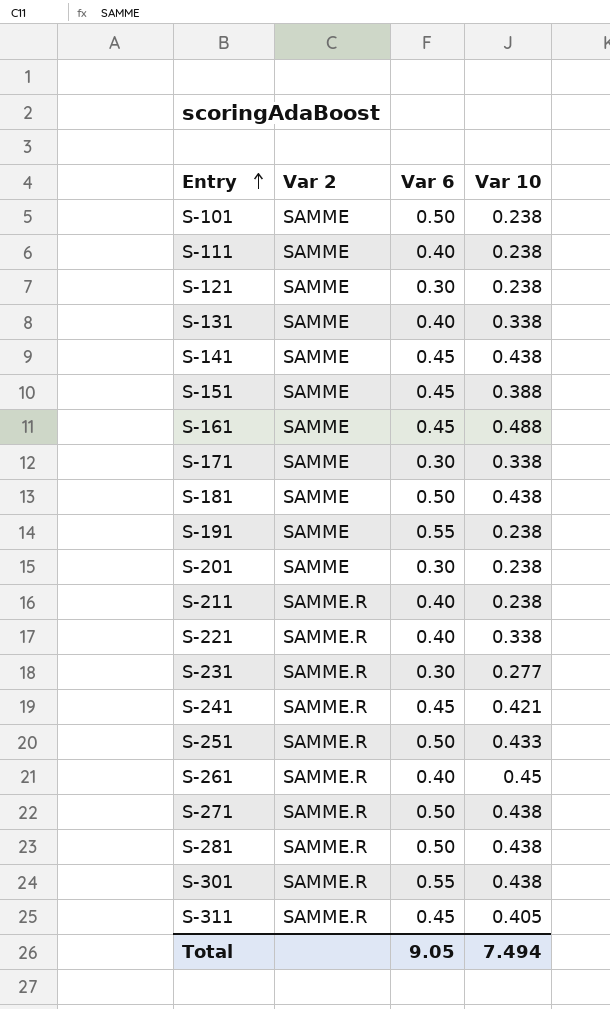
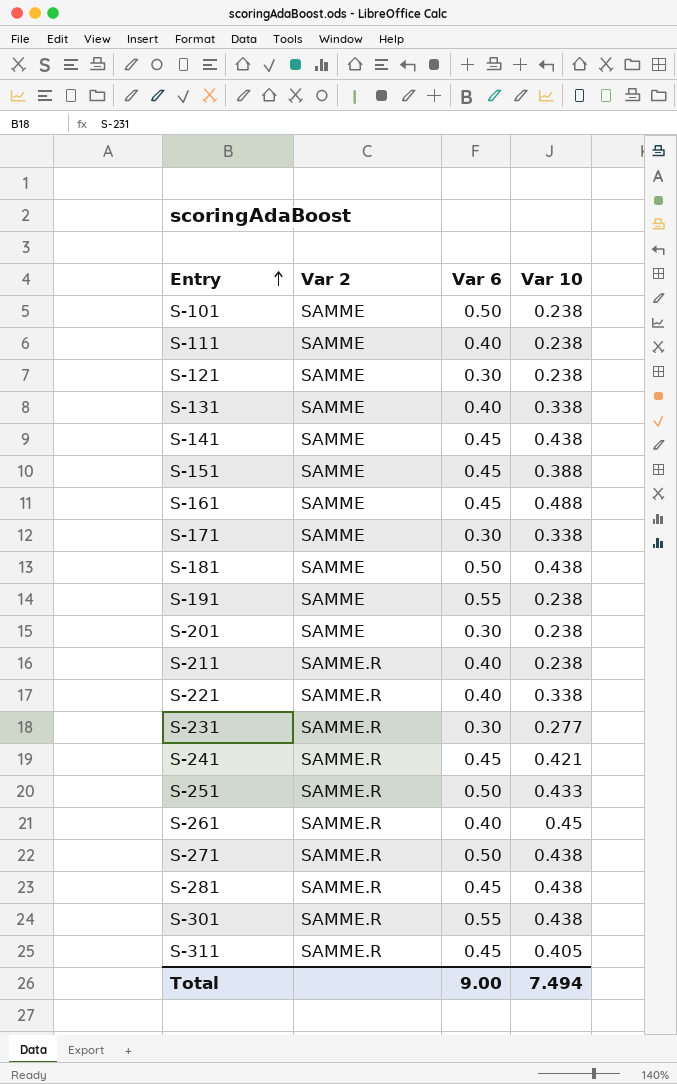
S-281 | Var 6: 0.50 -> 0.45
Total | Var 6: 9.05 -> 9.00

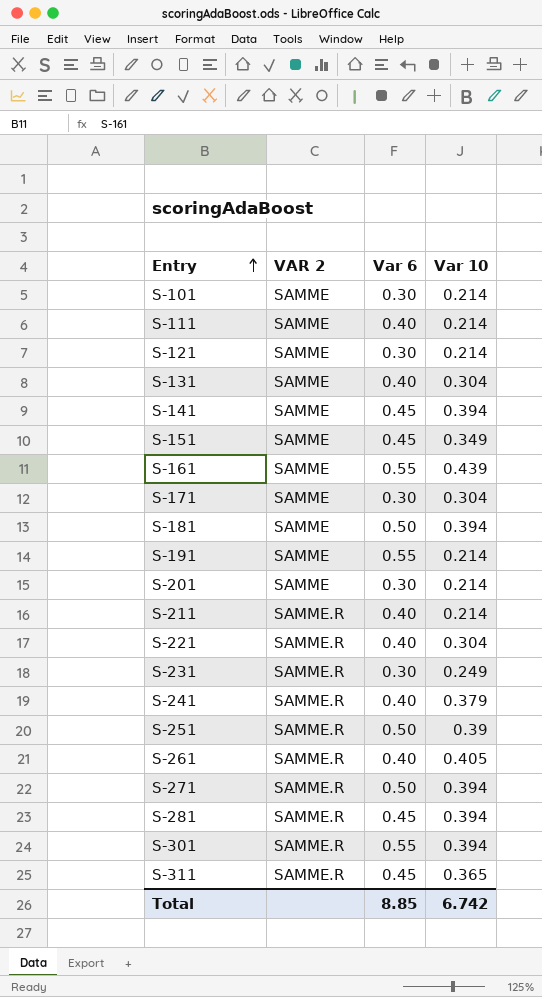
column name: Var 2 -> VAR 2
S-101 | Var 6: 0.50 -> 0.30
S-101 | Var 10: 0.238 -> 0.214
S-111 | Var 10: 0.238 -> 0.214
S-121 | Var 10: 0.238 -> 0.214
S-131 | Var 10: 0.338 -> 0.304
S-141 | Var 10: 0.438 -> 0.394
S-151 | Var 10: 0.388 -> 0.349
S-161 | Var 6: 0.45 -> 0.55
S-161 | Var 10: 0.488 -> 0.439
S-171 | Var 10: 0.338 -> 0.304
S-181 | Var 10: 0.438 -> 0.394
S-191 | Var 10: 0.238 -> 0.214
S-201 | Var 10: 0.238 -> 0.214
S-211 | Var 10: 0.238 -> 0.214
S-221 | Var 10: 0.338 -> 0.304
S-231 | Var 10: 0.277 -> 0.249
S-241 | Var 6: 0.45 -> 0.40
S-241 | Var 10: 0.421 -> 0.379
S-251 | Var 10: 0.433 -> 0.39
S-261 | Var 10: 0.45 -> 0.405
S-271 | Var 10: 0.438 -> 0.394
S-281 | Var 10: 0.438 -> 0.394
S-301 | Var 10: 0.438 -> 0.394
S-311 | Var 10: 0.405 -> 0.365
Total | Var 6: 9.00 -> 8.85
Total | Var 10: 7.494 -> 6.742

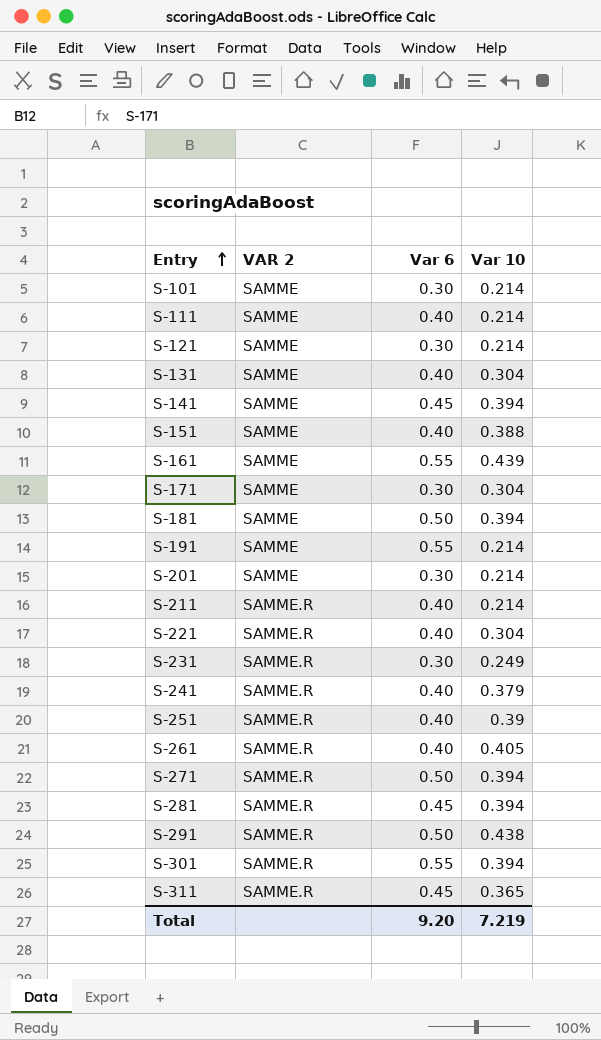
S-151 | Var 6: 0.45 -> 0.40
S-151 | Var 10: 0.349 -> 0.388
S-251 | Var 6: 0.50 -> 0.40
row S-291: none -> SAMME.R | 0.50 | 0.438
Total | Var 6: 8.85 -> 9.20
Total | Var 10: 6.742 -> 7.219

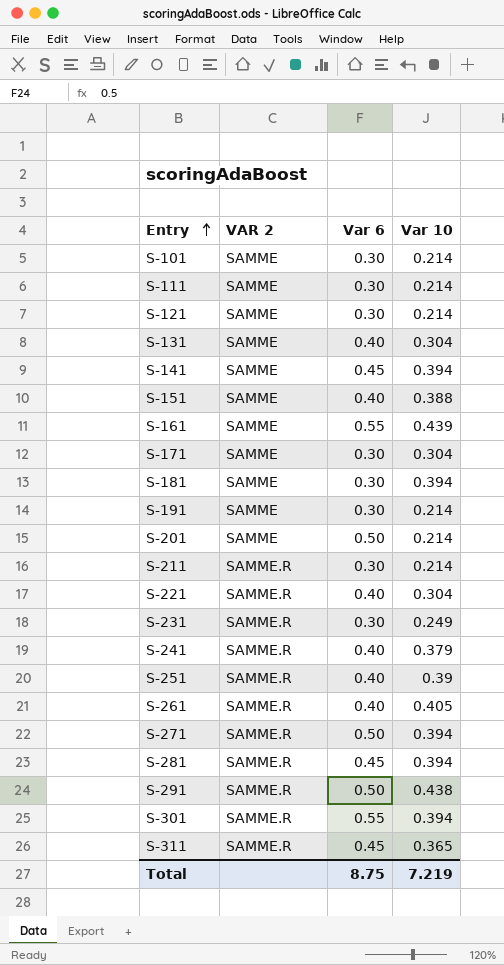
S-111 | Var 6: 0.40 -> 0.30
S-181 | Var 6: 0.50 -> 0.30
S-191 | Var 6: 0.55 -> 0.30
S-201 | Var 6: 0.30 -> 0.50
S-211 | Var 6: 0.40 -> 0.30
Total | Var 6: 9.20 -> 8.75

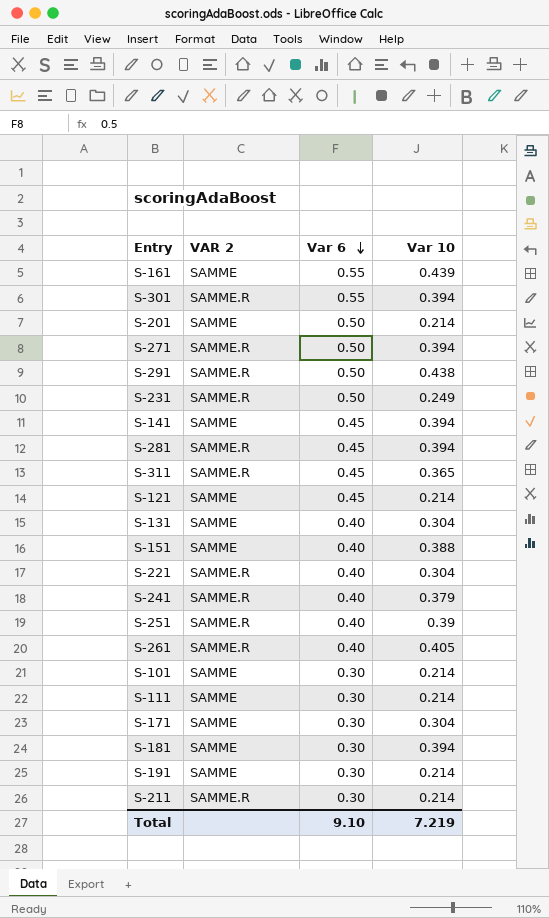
row order: Entry ascending -> Var 6 descending
S-231 | Var 6: 0.30 -> 0.50
S-121 | Var 6: 0.30 -> 0.45
Total | Var 6: 8.75 -> 9.10

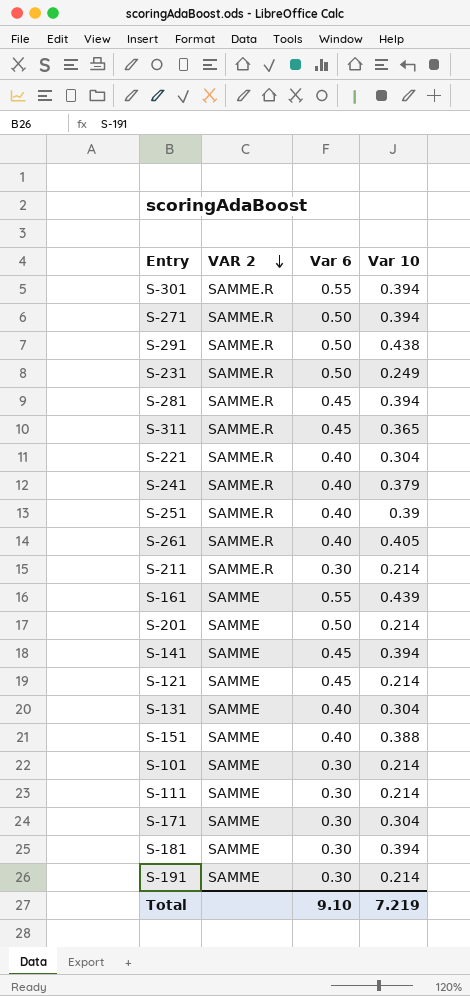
row order: Var 6 descending -> VAR 2 descending

